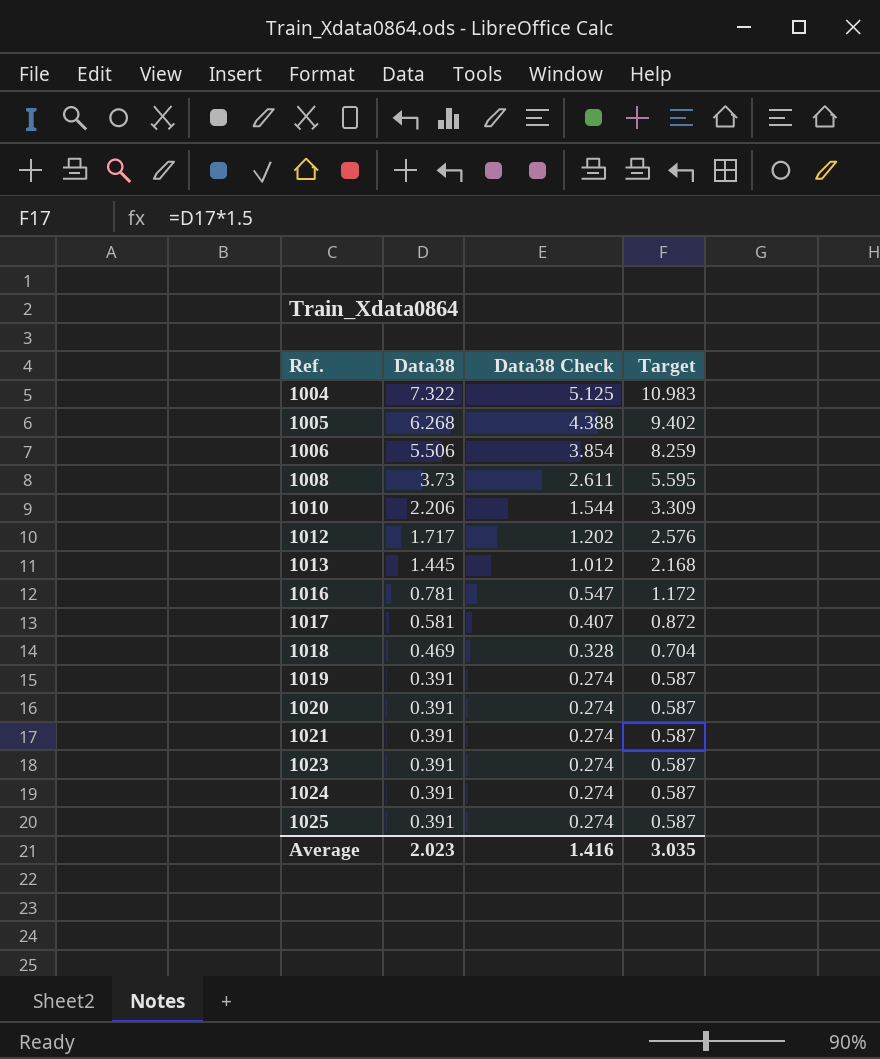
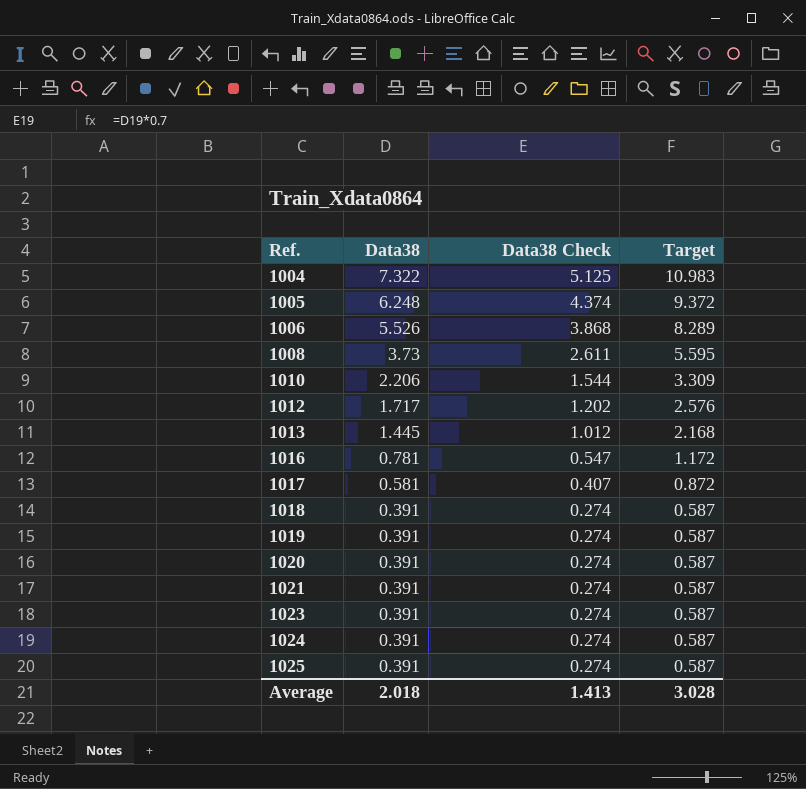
1005 | Data38: 6.268 -> 6.248
1005 | Data38 Check: 4.388 -> 4.374
1005 | Target: 9.402 -> 9.372
1006 | Data38: 5.506 -> 5.526
1006 | Data38 Check: 3.854 -> 3.868
1006 | Target: 8.259 -> 8.289
1018 | Data38: 0.469 -> 0.391
1018 | Data38 Check: 0.328 -> 0.274
1018 | Target: 0.704 -> 0.587
Average | Data38: 2.023 -> 2.018
Average | Data38 Check: 1.416 -> 1.413
Average | Target: 3.035 -> 3.028

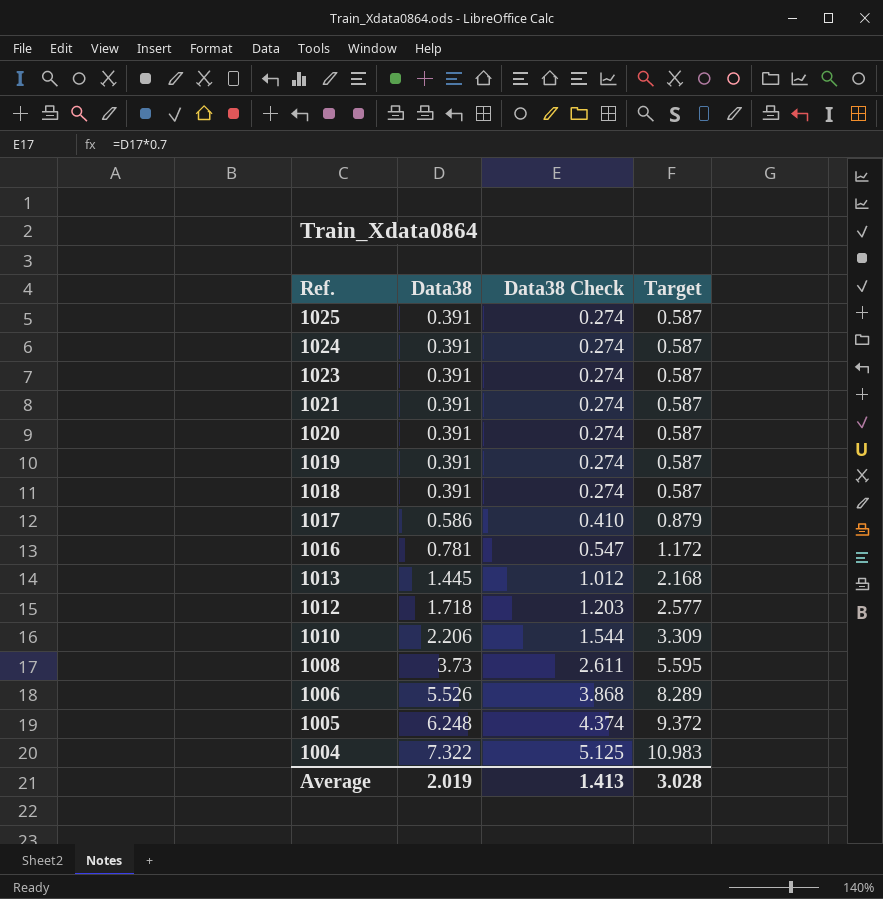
row order: Ref. ascending -> Ref. descending
1017 | Data38: 0.581 -> 0.586
1017 | Data38 Check: 0.407 -> 0.410
1017 | Target: 0.872 -> 0.879
1012 | Data38: 1.717 -> 1.718
1012 | Data38 Check: 1.202 -> 1.203
1012 | Target: 2.576 -> 2.577
Average | Data38: 2.018 -> 2.019

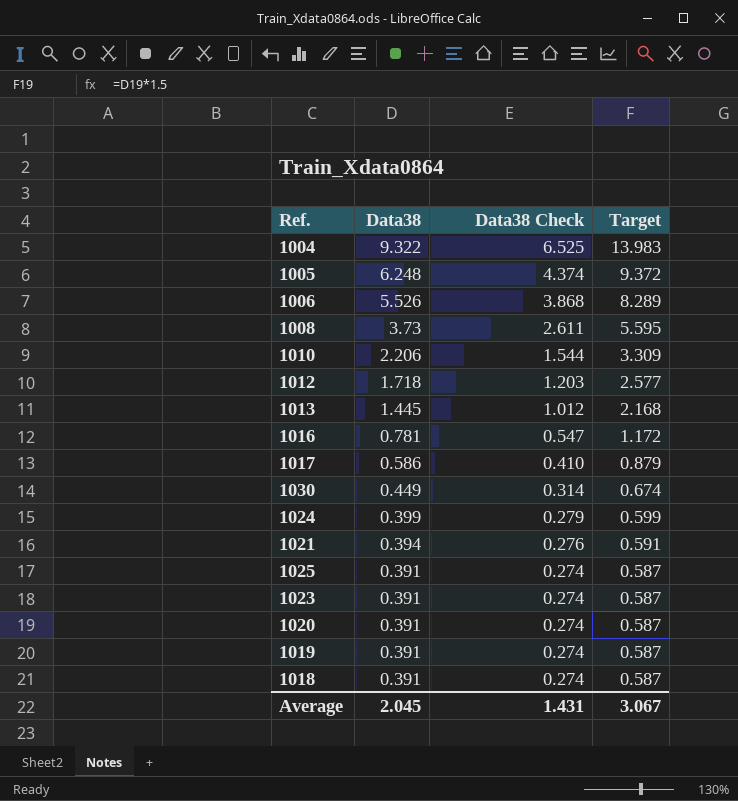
row order: Ref. descending -> Data38 descending
1004 | Data38: 7.322 -> 9.322
1004 | Data38 Check: 5.125 -> 6.525
1004 | Target: 10.983 -> 13.983
row 1030: none -> 0.449 | 0.314 | 0.674
1024 | Data38: 0.391 -> 0.399
1024 | Data38 Check: 0.274 -> 0.279
1024 | Target: 0.587 -> 0.599
1021 | Data38: 0.391 -> 0.394
1021 | Data38 Check: 0.274 -> 0.276
1021 | Target: 0.587 -> 0.591
Average | Data38: 2.019 -> 2.045
Average | Data38 Check: 1.413 -> 1.431
Average | Target: 3.028 -> 3.067

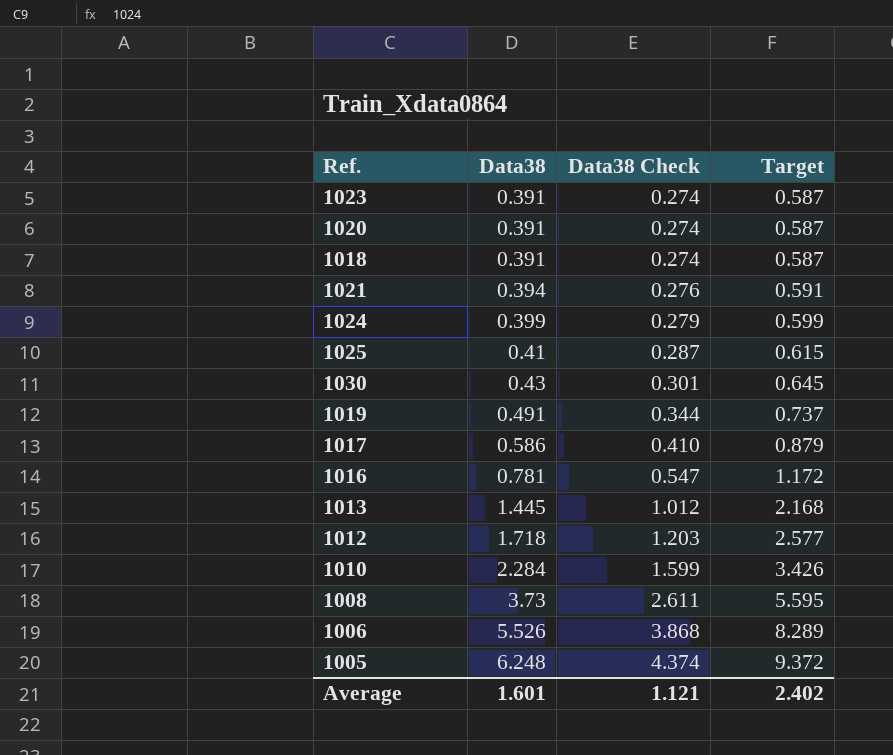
row order: Data38 descending -> Data38 ascending
row 1004: 9.322 | 6.525 | 13.983 -> none
1025 | Data38: 0.391 -> 0.41
1025 | Data38 Check: 0.274 -> 0.287
1025 | Target: 0.587 -> 0.615
1030 | Data38: 0.449 -> 0.43
1030 | Data38 Check: 0.314 -> 0.301
1030 | Target: 0.674 -> 0.645
1019 | Data38: 0.391 -> 0.491
1019 | Data38 Check: 0.274 -> 0.344
1019 | Target: 0.587 -> 0.737
1010 | Data38: 2.206 -> 2.284
1010 | Data38 Check: 1.544 -> 1.599
1010 | Target: 3.309 -> 3.426
Average | Data38: 2.045 -> 1.601
Average | Data38 Check: 1.431 -> 1.121
Average | Target: 3.067 -> 2.402

